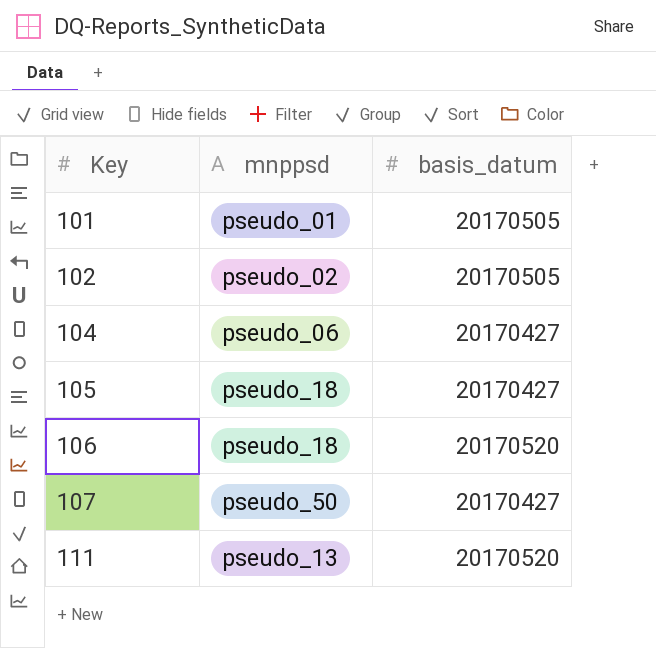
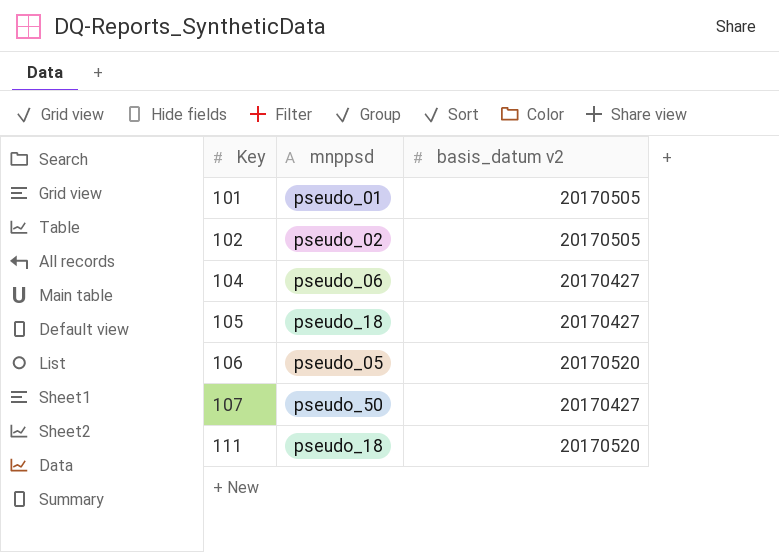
column name: basis_datum -> basis_datum v2
106 | mnppsd: pseudo_18 -> pseudo_05
111 | mnppsd: pseudo_13 -> pseudo_18

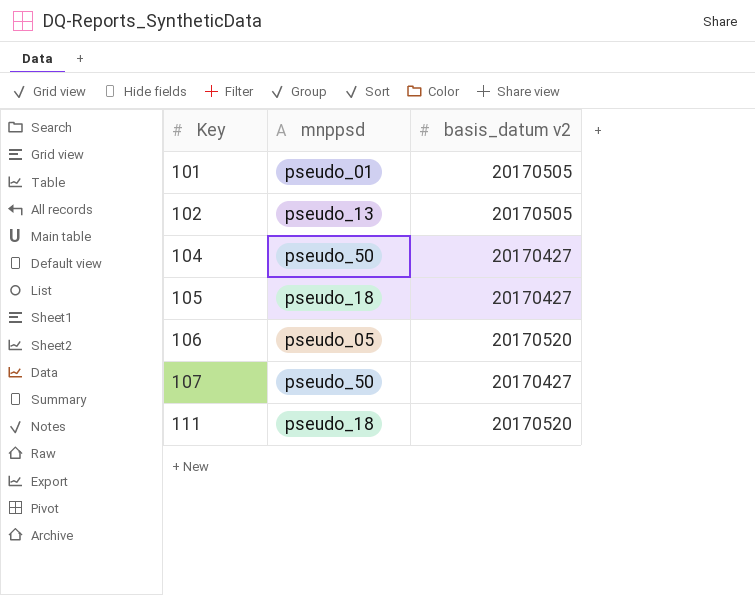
102 | mnppsd: pseudo_02 -> pseudo_13
104 | mnppsd: pseudo_06 -> pseudo_50

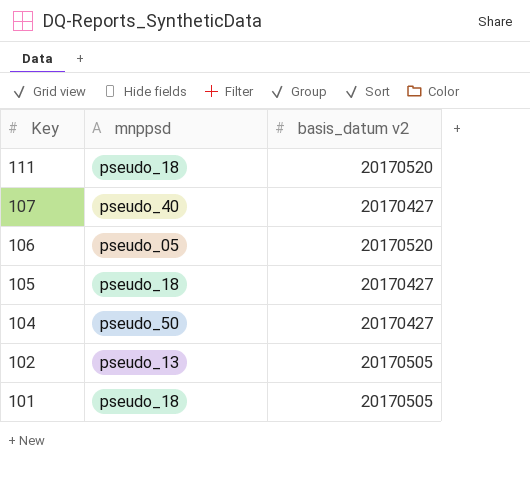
row order: Key ascending -> Key descending
107 | mnppsd: pseudo_50 -> pseudo_40
101 | mnppsd: pseudo_01 -> pseudo_18

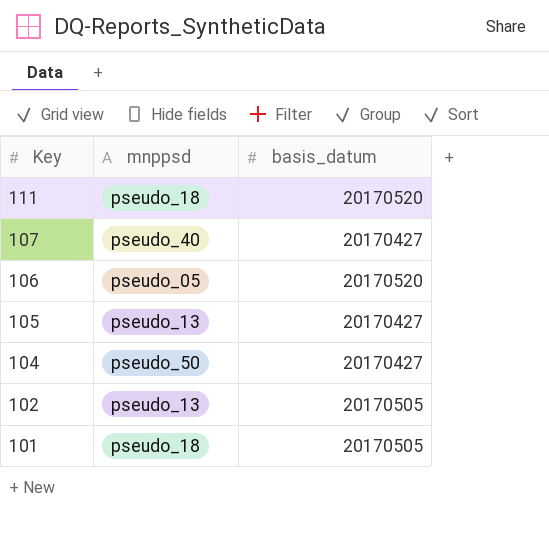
column name: basis_datum v2 -> basis_datum
105 | mnppsd: pseudo_18 -> pseudo_13

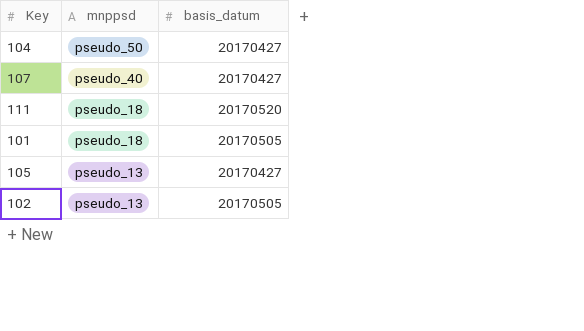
row order: Key descending -> mnppsd descending
row 106: pseudo_05 | 20170520 -> none

